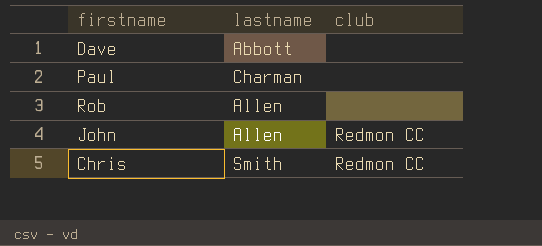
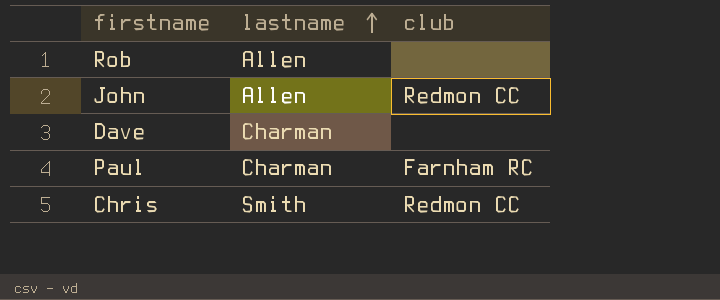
row order: none -> lastname ascending
Dave | lastname: Abbott -> Charman
Paul | club: none -> Farnham RC

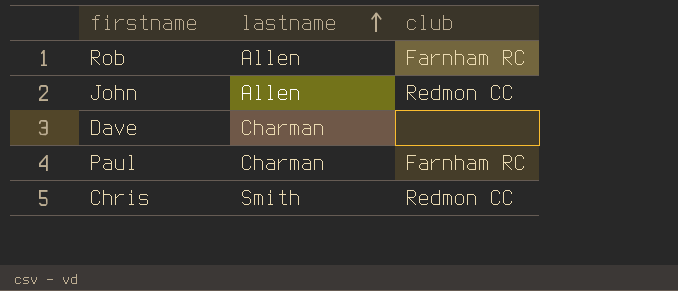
Rob | club: none -> Farnham RC

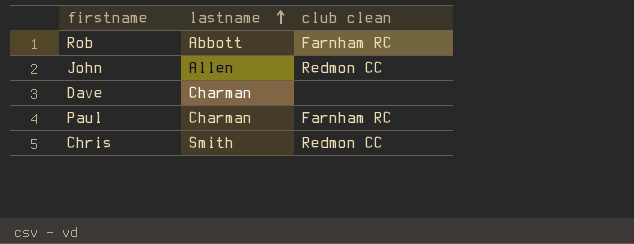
column name: club -> club clean
Rob | lastname: Allen -> Abbott

